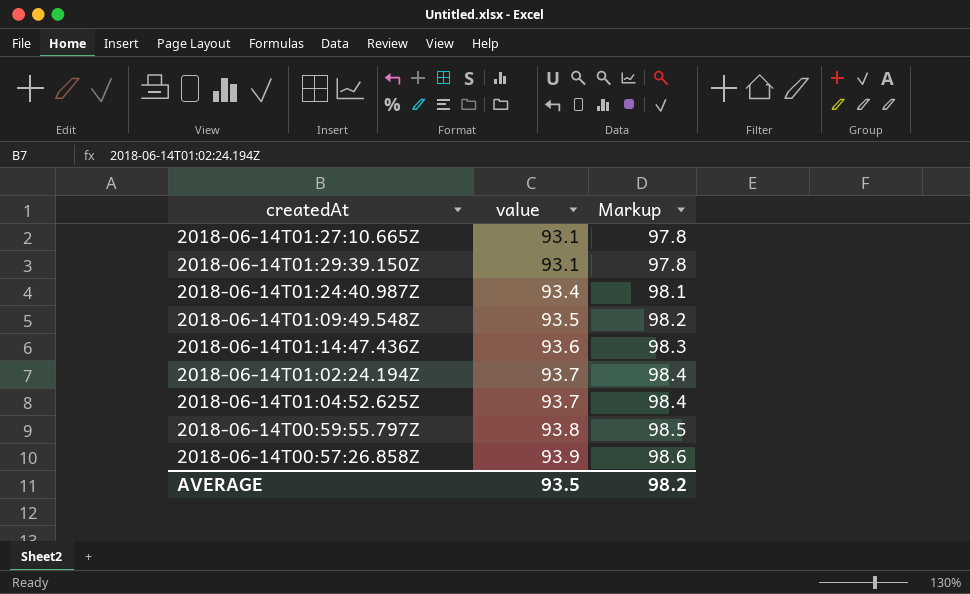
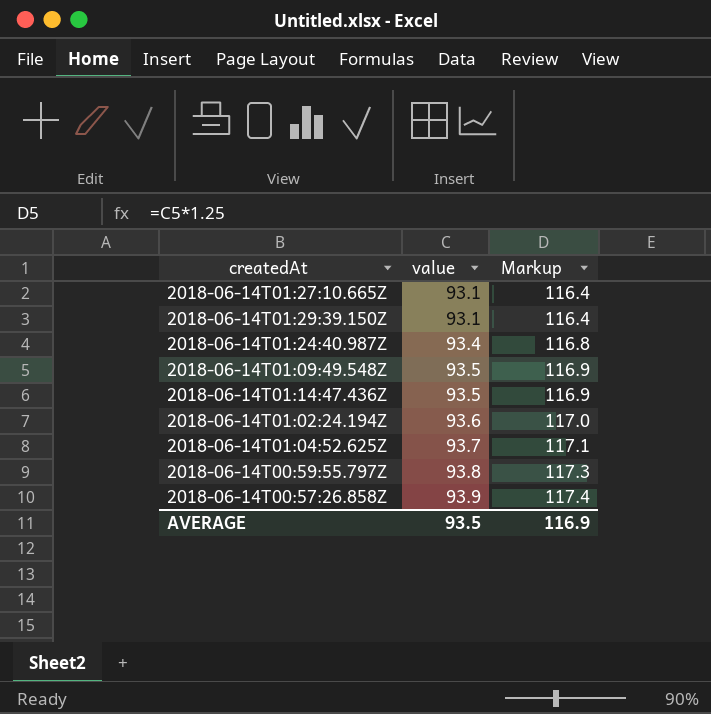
column Markup | formula: [value] * 1.05 -> [value] * 1.25
2018-06-14T01:14:47.436Z | value: 93.6 -> 93.5
2018-06-14T01:02:24.194Z | value: 93.7 -> 93.6
AVERAGE | Markup: 98.2 -> 116.9

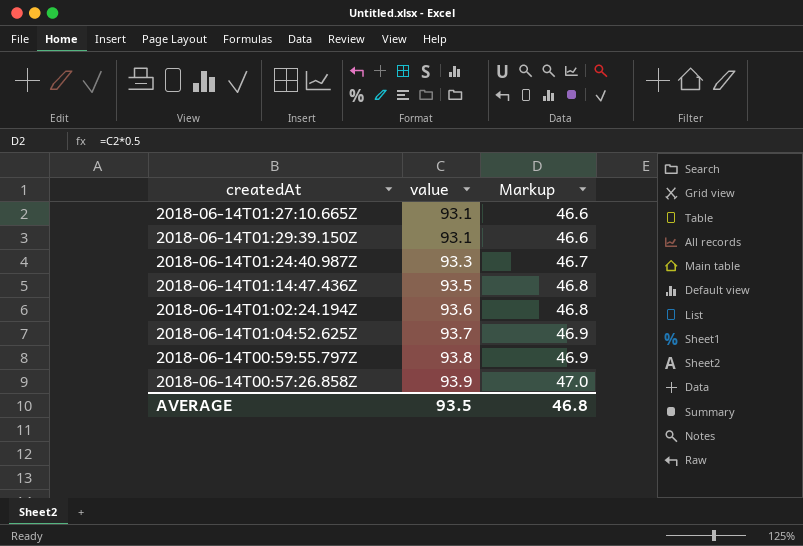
column Markup | formula: [value] * 1.25 -> [value] * 0.5
row 2018-06-14T01:09:49.548Z: 93.5 | 116.9 -> none
2018-06-14T01:24:40.987Z | value: 93.4 -> 93.3
AVERAGE | Markup: 116.9 -> 46.8

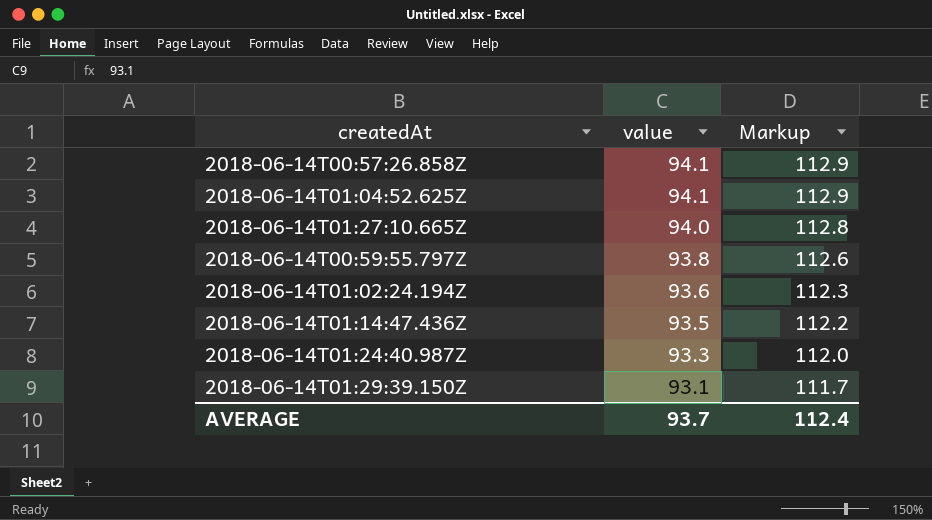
row order: value ascending -> value descending
column Markup | formula: [value] * 0.5 -> [value] * 1.2
2018-06-14T00:57:26.858Z | value: 93.9 -> 94.1
2018-06-14T01:04:52.625Z | value: 93.7 -> 94.1
2018-06-14T01:27:10.665Z | value: 93.1 -> 94.0
AVERAGE | value: 93.5 -> 93.7
AVERAGE | Markup: 46.8 -> 112.4

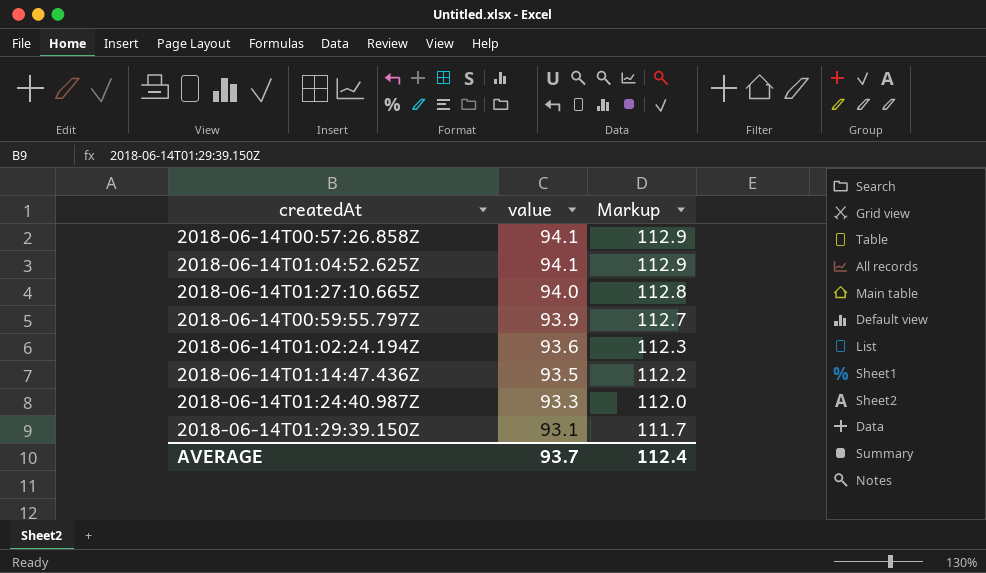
2018-06-14T00:59:55.797Z | value: 93.8 -> 93.9
2018-06-14T00:59:55.797Z | Markup: 112.6 -> 112.7

